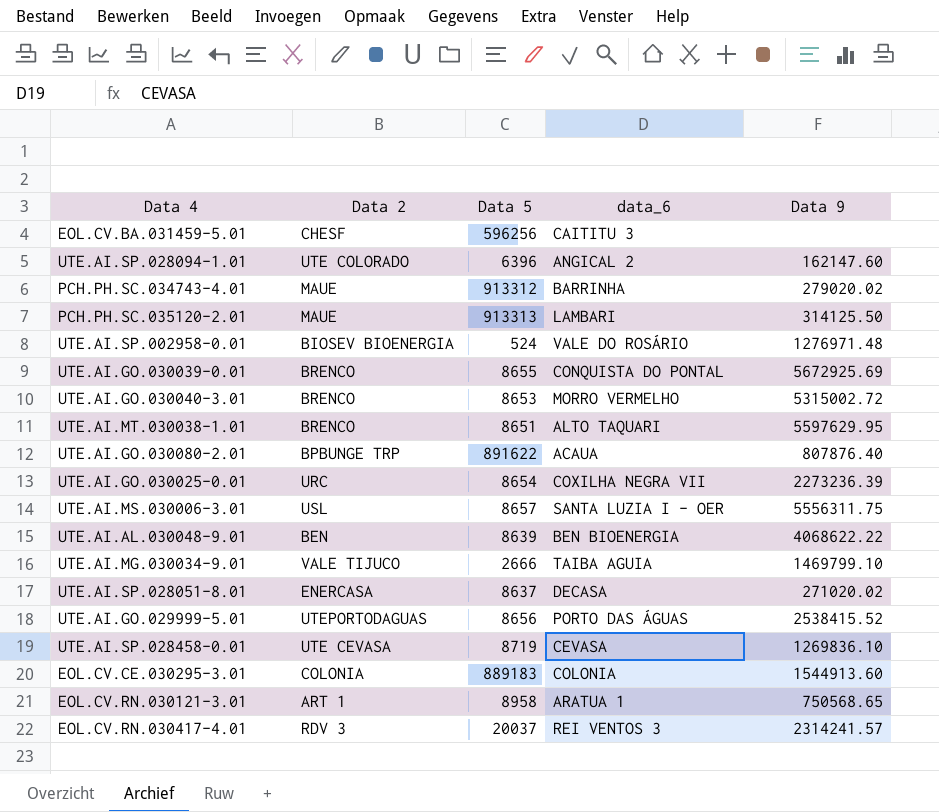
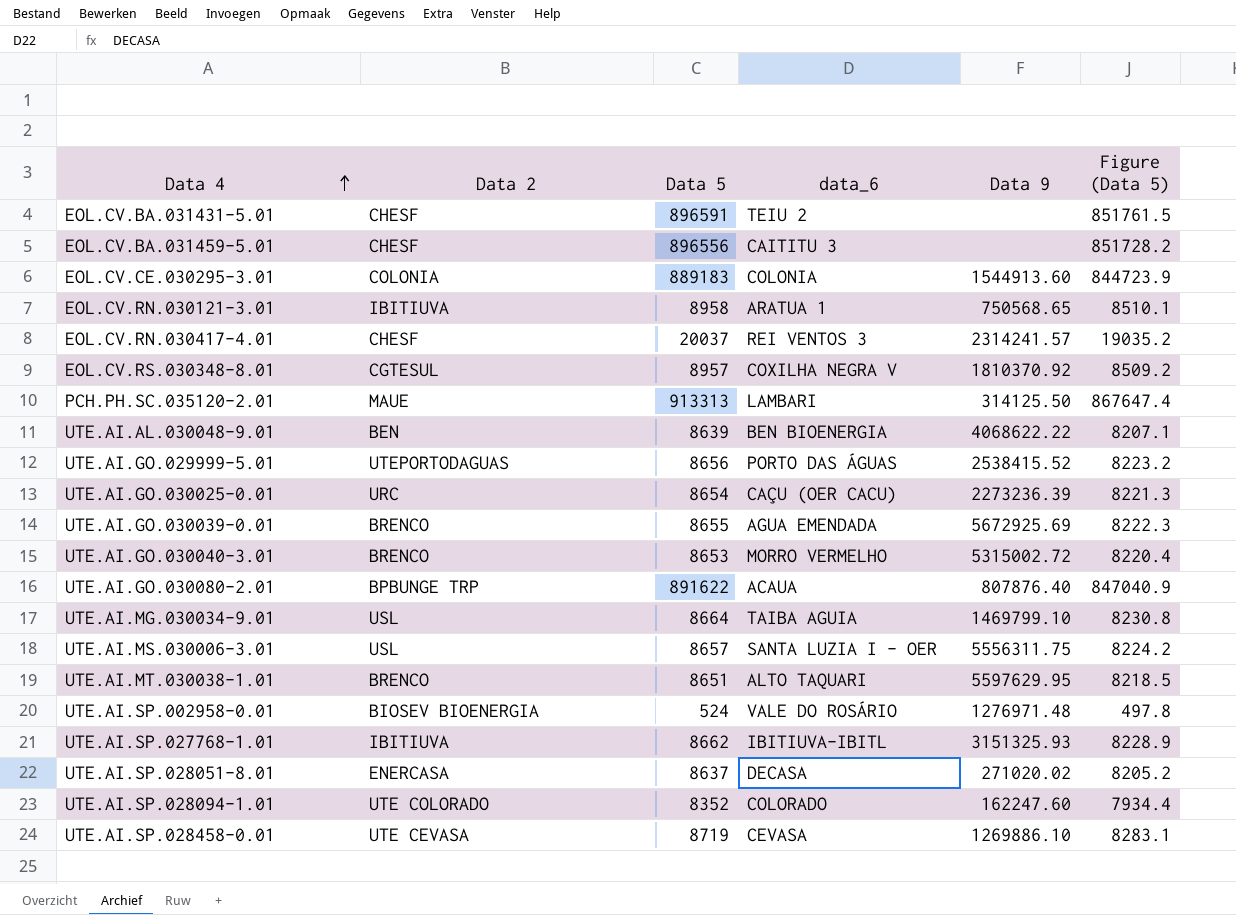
row order: none -> Data 4 ascending
column Figure (Data 5) | formula: none -> [Data 5] * 0.95
row PCH.PH.SC.034743-4.01: MAUE | 913312 | BARRINHA | 279020.02 -> none
row EOL.CV.BA.031431-5.01: none -> CHESF | 896591 | TEIU 2 | none | 851761.5
EOL.CV.BA.031459-5.01 | Data 5: 596256 -> 896556
EOL.CV.RN.030121-3.01 | Data 2: ART 1 -> IBITIUVA
EOL.CV.RN.030417-4.01 | Data 2: RDV 3 -> CHESF
row EOL.CV.RS.030348-8.01: none -> CGTESUL | 8957 | COXILHA NEGRA V | 1810370.92 | 8509.2
UTE.AI.GO.030025-0.01 | data_6: COXILHA NEGRA VII -> CAÇU (OER CACU)
UTE.AI.GO.030039-0.01 | data_6: CONQUISTA DO PONTAL -> AGUA EMENDADA
UTE.AI.MG.030034-9.01 | Data 2: VALE TIJUCO -> USL
UTE.AI.MG.030034-9.01 | Data 5: 2666 -> 8664
row UTE.AI.SP.027768-1.01: none -> IBITIUVA | 8662 | IBITIUVA-IBITL | 3151325.93 | 8228.9
UTE.AI.SP.028094-1.01 | Data 5: 6396 -> 8352
UTE.AI.SP.028094-1.01 | data_6: ANGICAL 2 -> COLORADO
UTE.AI.SP.028094-1.01 | Data 9: 162147.60 -> 162247.60
UTE.AI.SP.028458-0.01 | Data 9: 1269836.10 -> 1269886.10

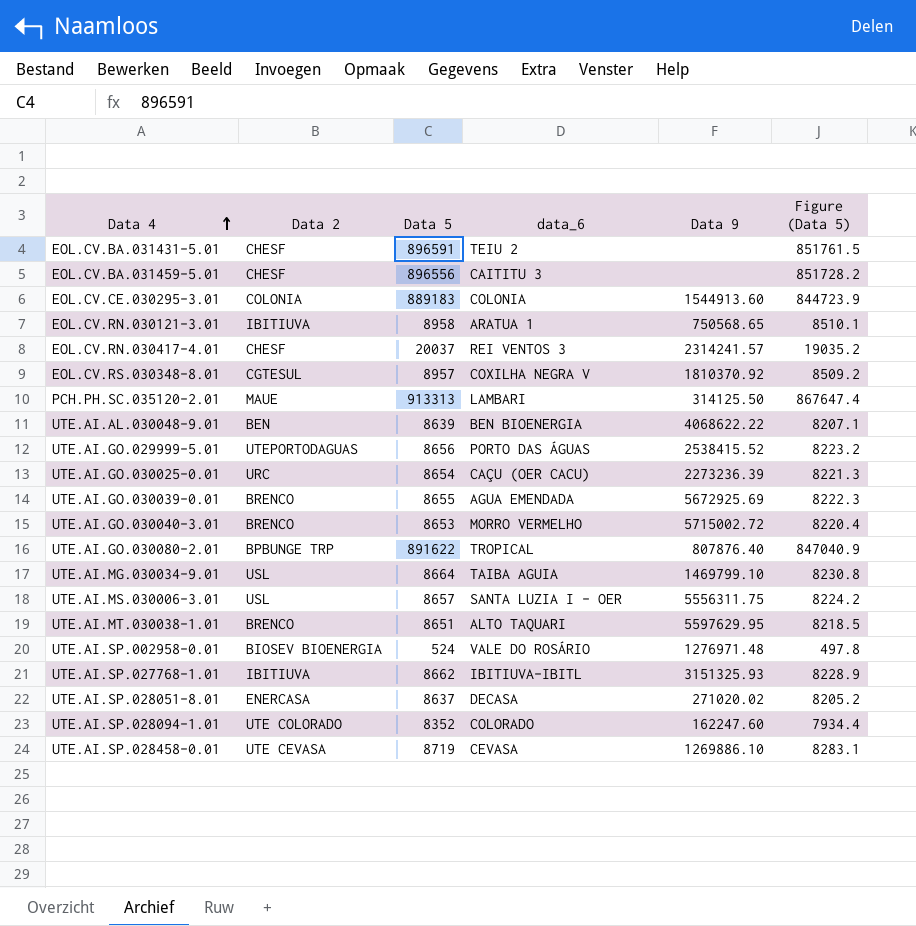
UTE.AI.GO.030040-3.01 | Data 9: 5315002.72 -> 5715002.72
UTE.AI.GO.030080-2.01 | data_6: ACAUA -> TROPICAL

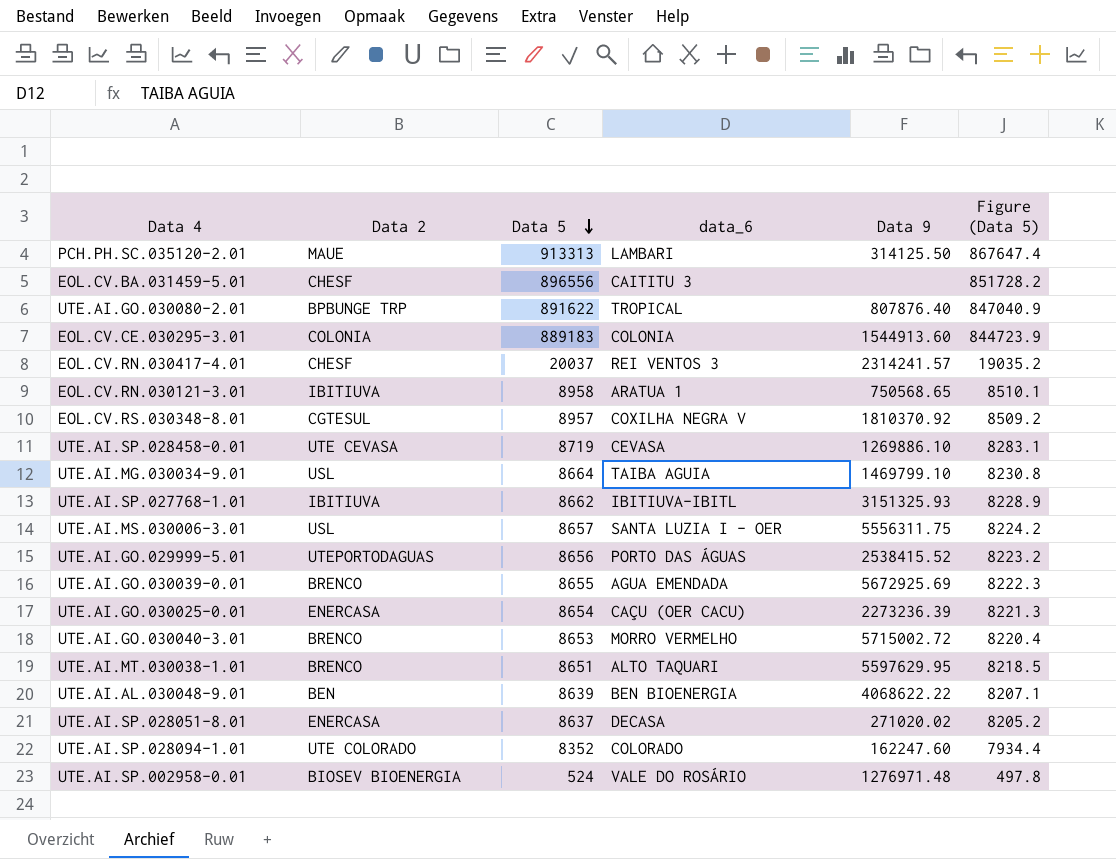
row order: Data 4 ascending -> Data 5 descending
row EOL.CV.BA.031431-5.01: CHESF | 896591 | TEIU 2 | none | 851761.5 -> none
UTE.AI.GO.030025-0.01 | Data 2: URC -> ENERCASA

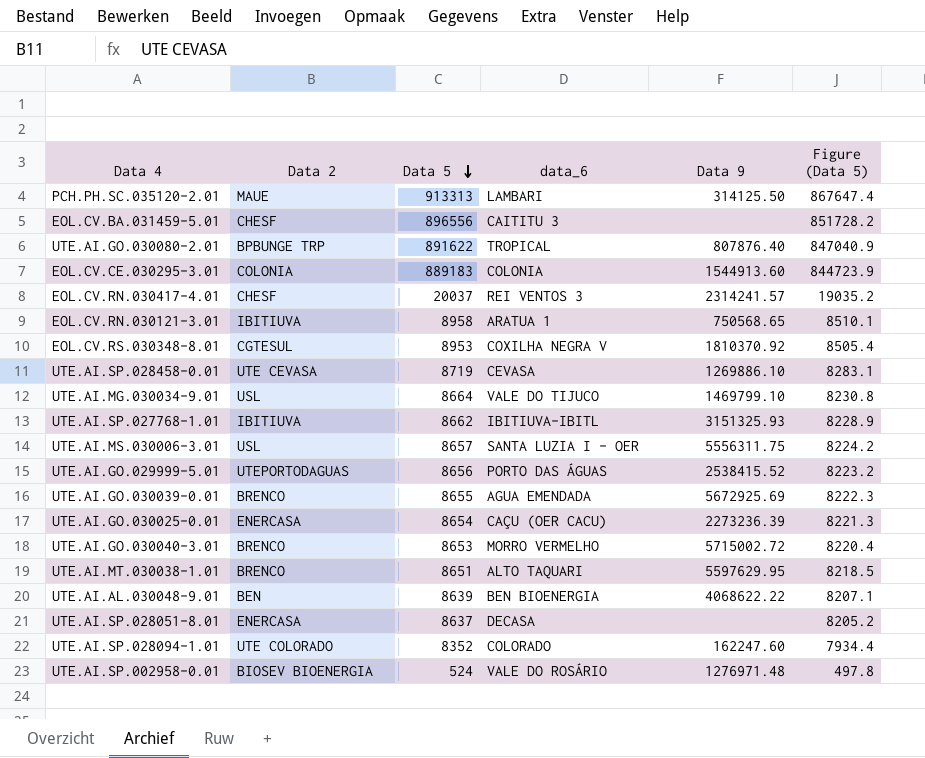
EOL.CV.RS.030348-8.01 | Data 5: 8957 -> 8953
EOL.CV.RS.030348-8.01 | Figure (Data 5): 8509.2 -> 8505.4
UTE.AI.MG.030034-9.01 | data_6: TAIBA AGUIA -> VALE DO TIJUCO
UTE.AI.SP.028051-8.01 | Data 9: 271020.02 -> none

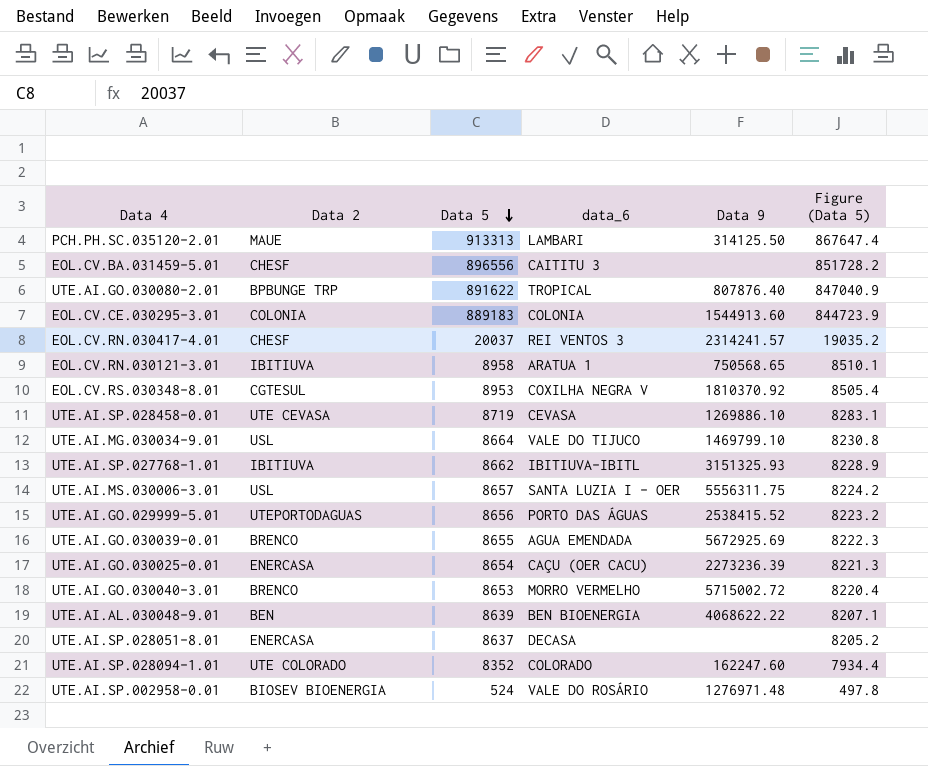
row UTE.AI.MT.030038-1.01: BRENCO | 8651 | ALTO TAQUARI | 5597629.95 | 8218.5 -> none

